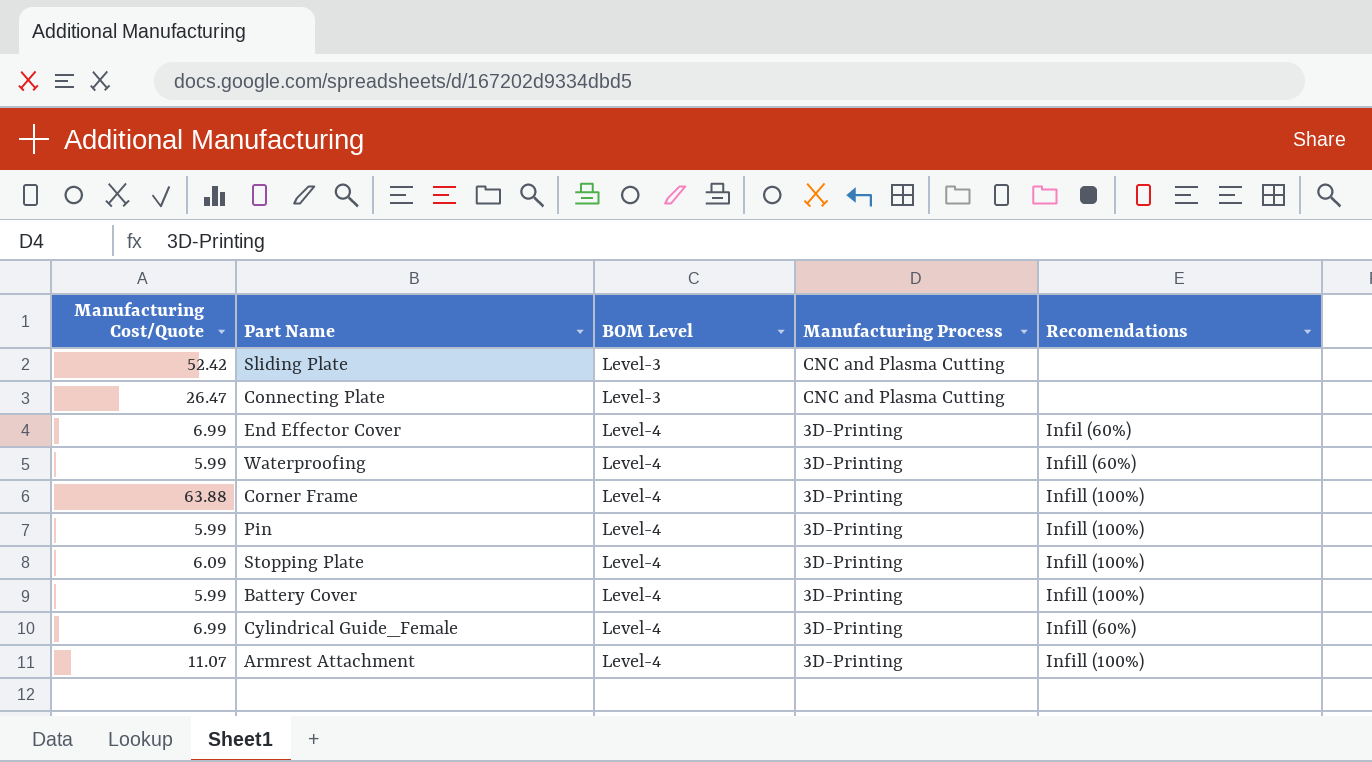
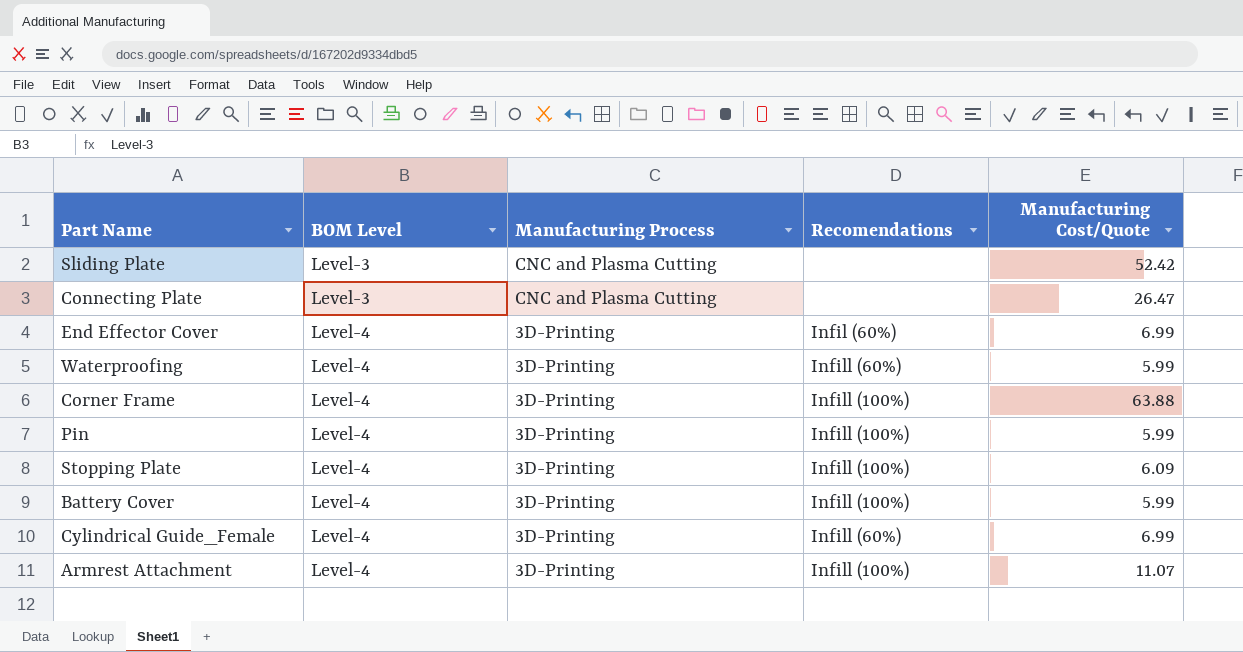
column Manufacturing Cost/Quote | position: 1 -> 5

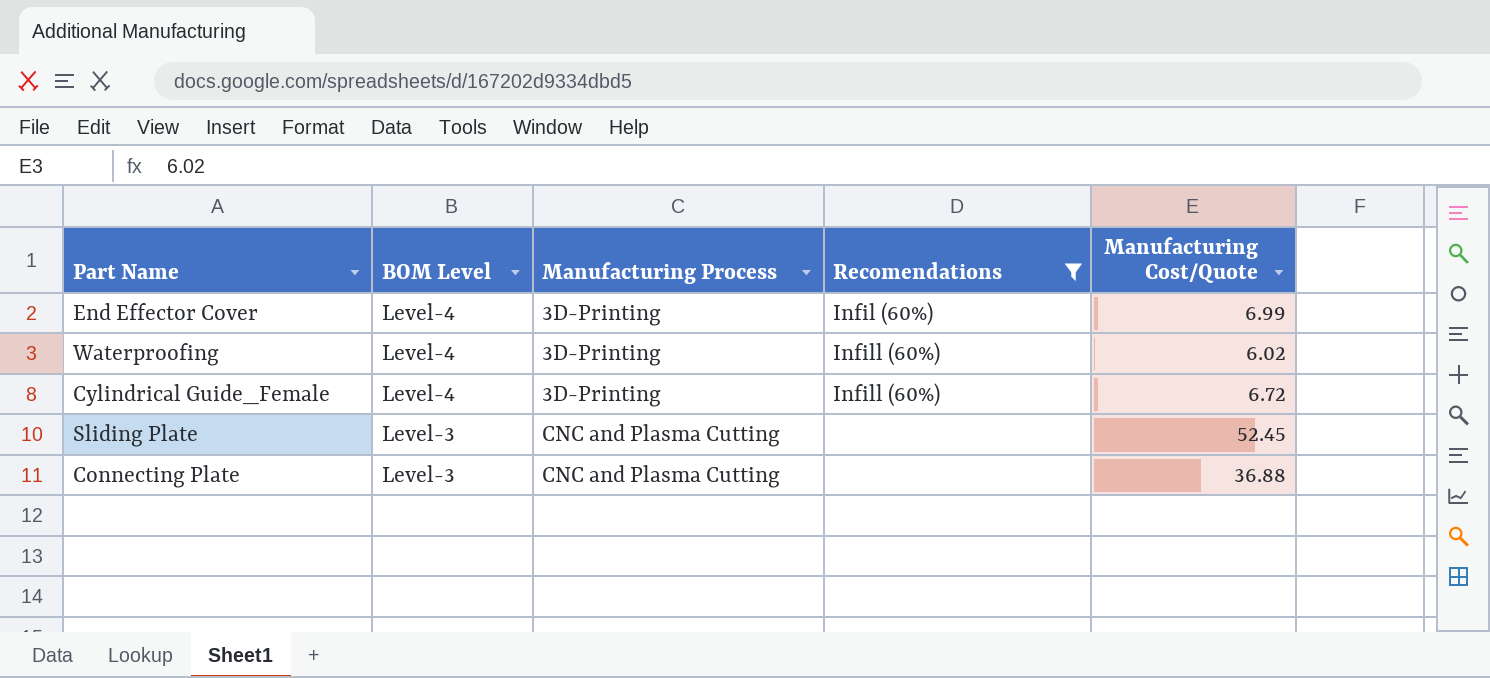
filter: none -> Recomendations != Infill (100%)
row order: BOM Level ascending -> BOM Level descending
Waterproofing | Manufacturing Cost/Quote: 5.99 -> 6.02
Cylindrical Guide_Female | Manufacturing Cost/Quote: 6.99 -> 6.72
Sliding Plate | Manufacturing Cost/Quote: 52.42 -> 52.45
Connecting Plate | Manufacturing Cost/Quote: 26.47 -> 36.88

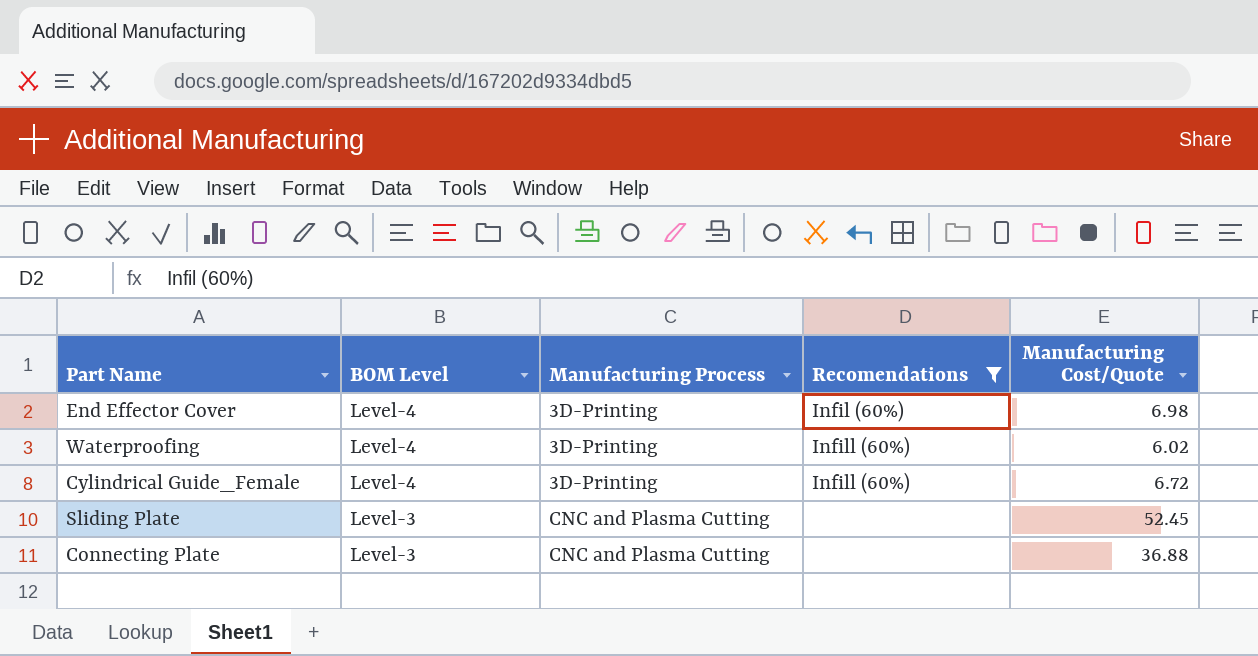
End Effector Cover | Manufacturing Cost/Quote: 6.99 -> 6.98

